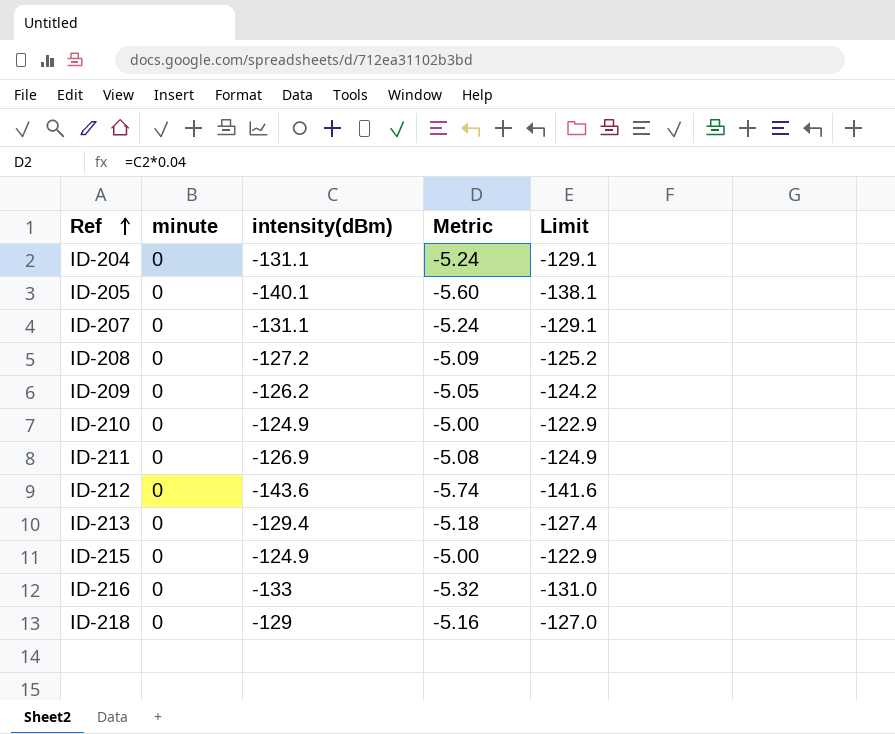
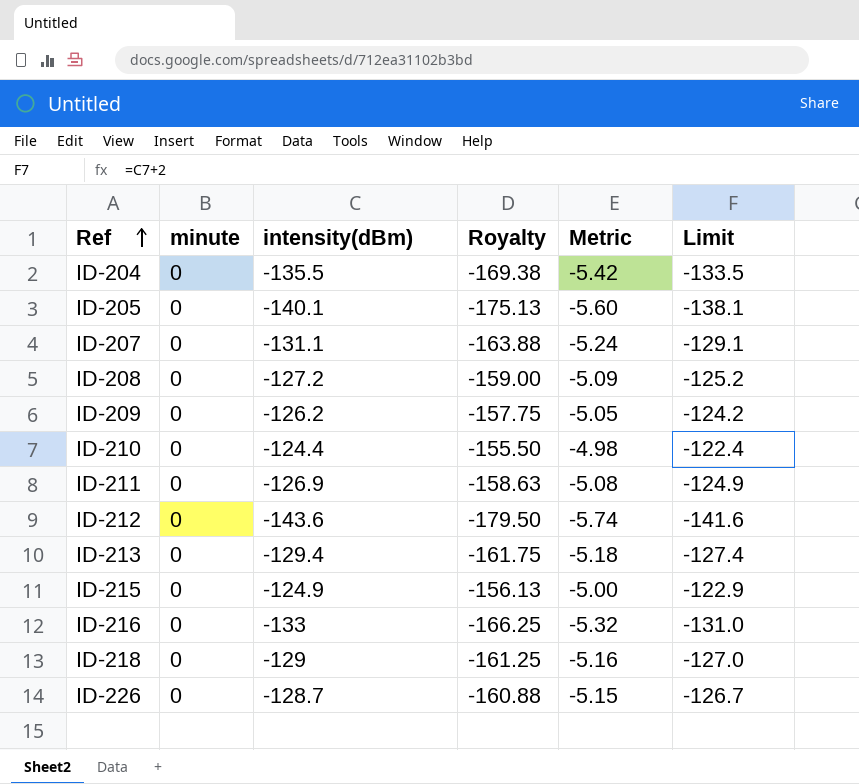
column Royalty | formula: none -> [intensity(dBm)] * 1.25
ID-204 | intensity(dBm): -131.1 -> -135.5
ID-204 | Metric: -5.24 -> -5.42
ID-204 | Limit: -129.1 -> -133.5
ID-210 | intensity(dBm): -124.9 -> -124.4
ID-210 | Metric: -5.00 -> -4.98
ID-210 | Limit: -122.9 -> -122.4
row ID-226: none -> 0 | -128.7 | -160.88 | -5.15 | -126.7

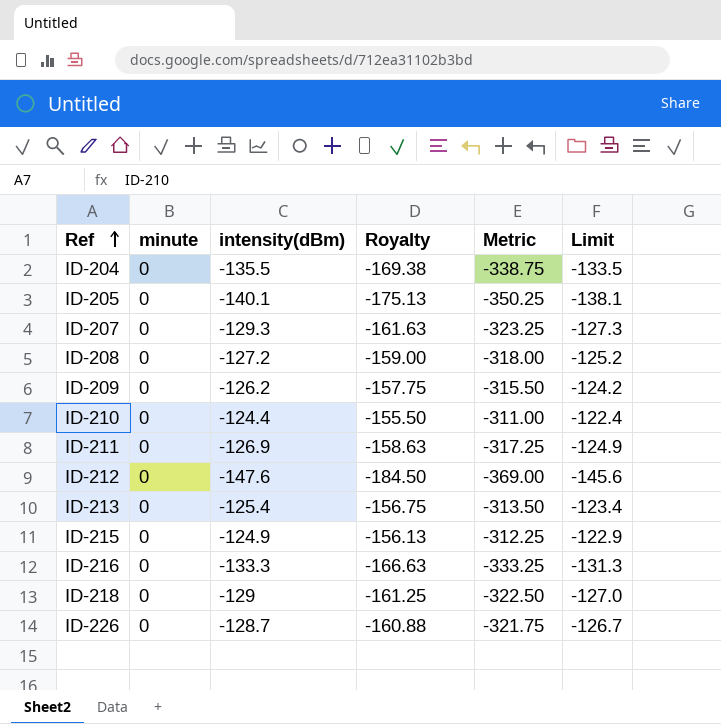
column Metric | formula: [intensity(dBm)] * 0.04 -> [intensity(dBm)] * 2.5
ID-207 | intensity(dBm): -131.1 -> -129.3
ID-207 | Royalty: -163.88 -> -161.63
ID-207 | Limit: -129.1 -> -127.3
ID-212 | intensity(dBm): -143.6 -> -147.6
ID-212 | Royalty: -179.50 -> -184.50
ID-212 | Limit: -141.6 -> -145.6
ID-213 | intensity(dBm): -129.4 -> -125.4
ID-213 | Royalty: -161.75 -> -156.75
ID-213 | Limit: -127.4 -> -123.4
ID-216 | intensity(dBm): -133 -> -133.3
ID-216 | Royalty: -166.25 -> -166.63
ID-216 | Limit: -131.0 -> -131.3

